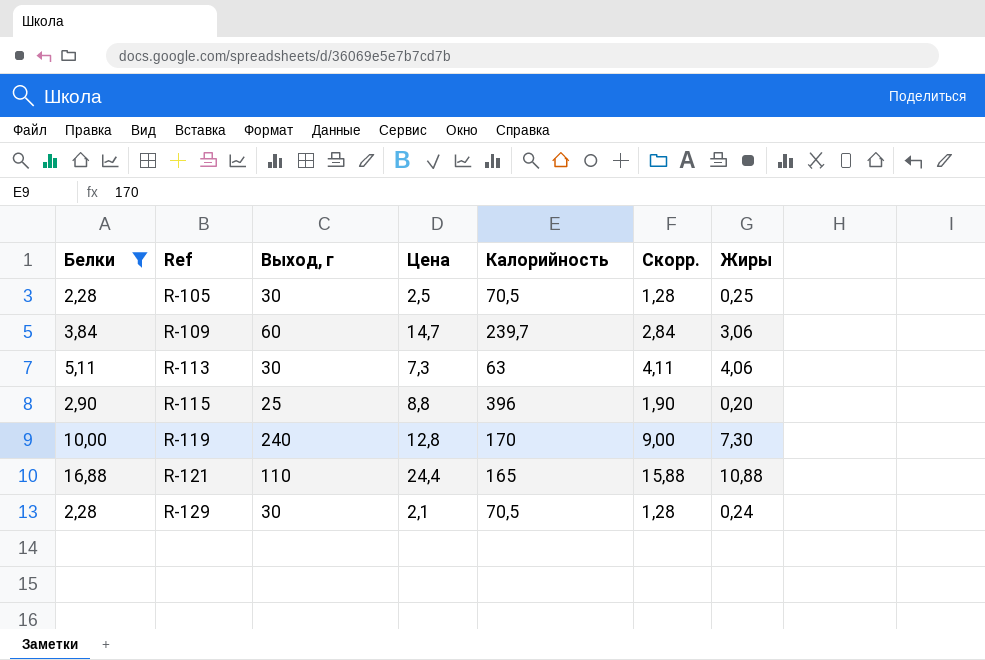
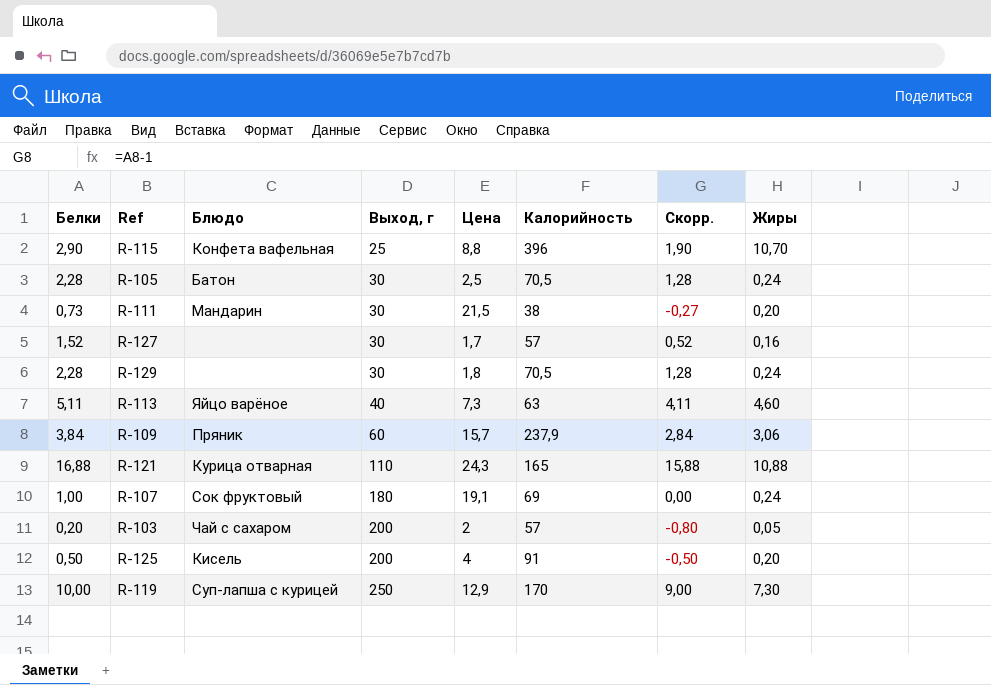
filter: Белки >= 2,28 -> none
row order: Ref ascending -> Выход, г ascending
column Блюдо | position: none -> 3
R-115 | Жиры: 0,20 -> 10,70
R-105 | Жиры: 0,25 -> 0,24
R-129 | Цена: 2,1 -> 1,8
R-113 | Выход, г: 30 -> 40
R-113 | Жиры: 4,06 -> 4,60
R-109 | Цена: 14,7 -> 15,7
R-109 | Калорийность: 239,7 -> 237,9
R-121 | Цена: 24,4 -> 24,3
R-119 | Выход, г: 240 -> 250
R-119 | Цена: 12,8 -> 12,9

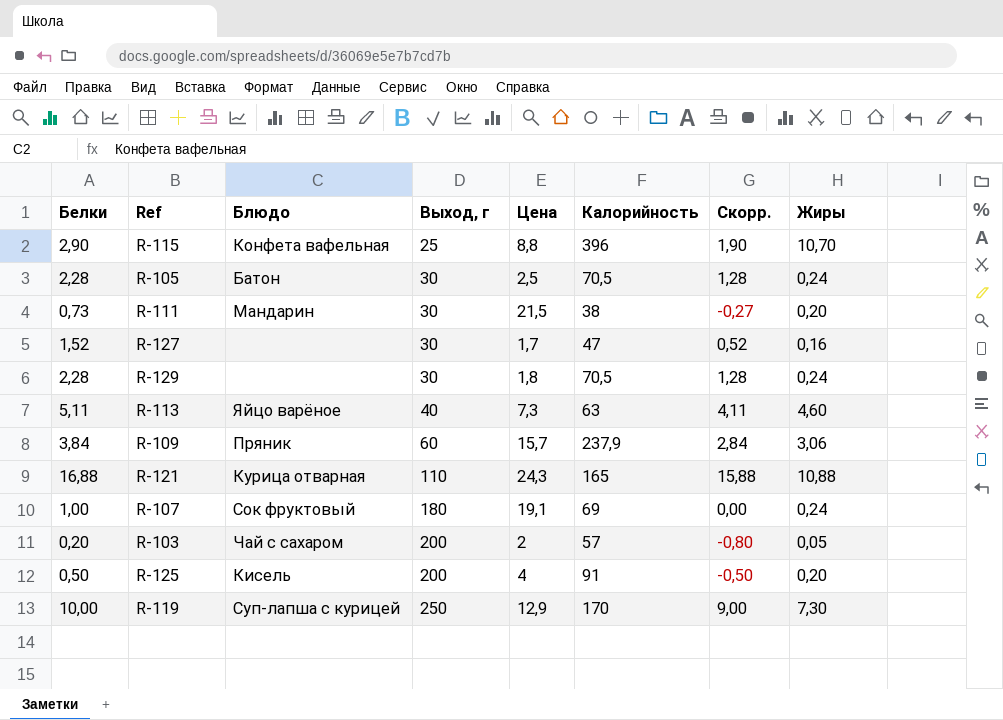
R-127 | Калорийность: 57 -> 47

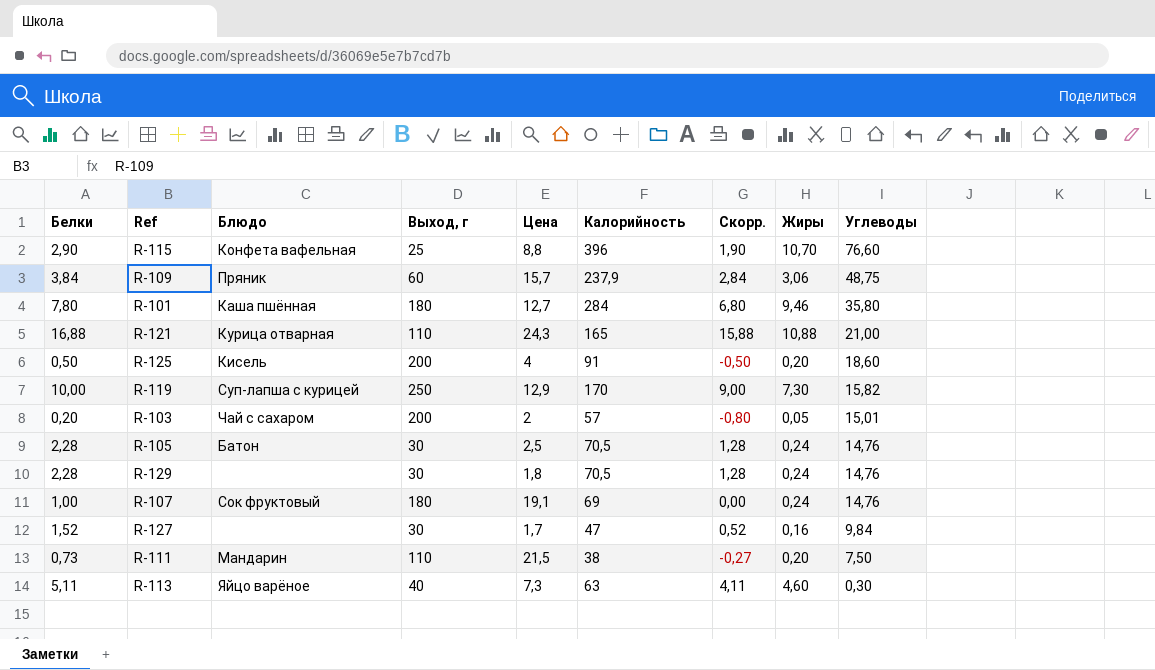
row order: Выход, г ascending -> Углеводы descending
column Углеводы | position: none -> 9
row R-101: none -> 7,80 | Каша пшённая | 180 | 12,7 | 284 | 6,80 | 9,46 | 35,80
R-111 | Выход, г: 30 -> 110

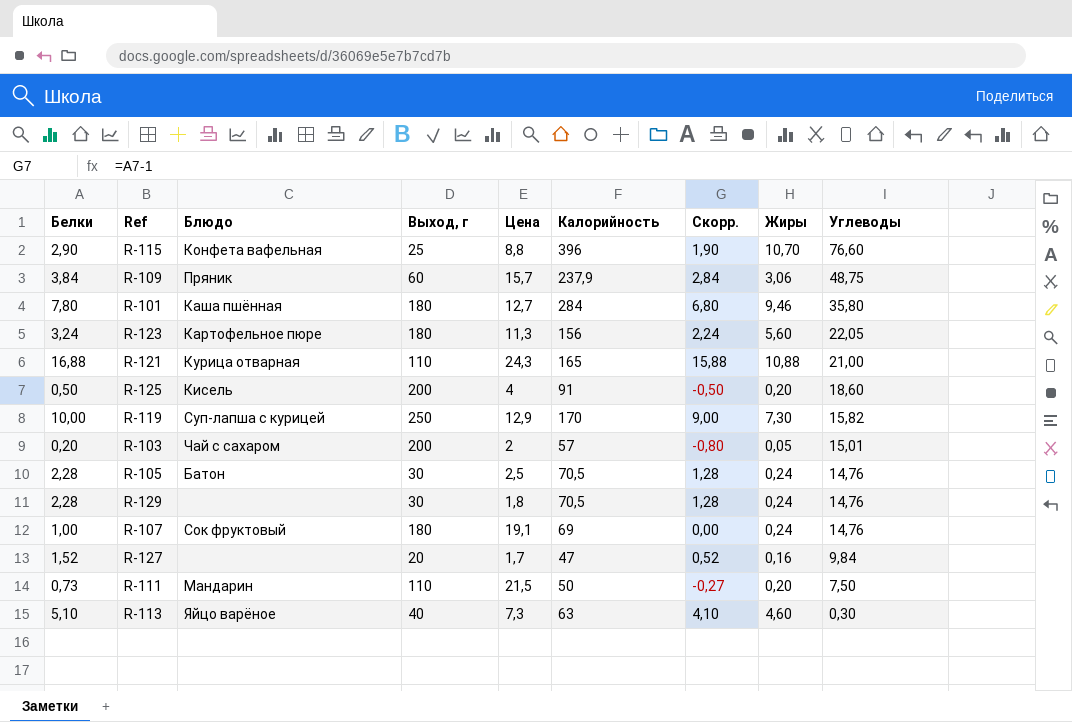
row R-123: none -> 3,24 | Картофельное пюре | 180 | 11,3 | 156 | 2,24 | 5,60 | 22,05
R-127 | Выход, г: 30 -> 20
R-111 | Калорийность: 38 -> 50
R-113 | Белки: 5,11 -> 5,10
R-113 | Скорр.: 4,11 -> 4,10

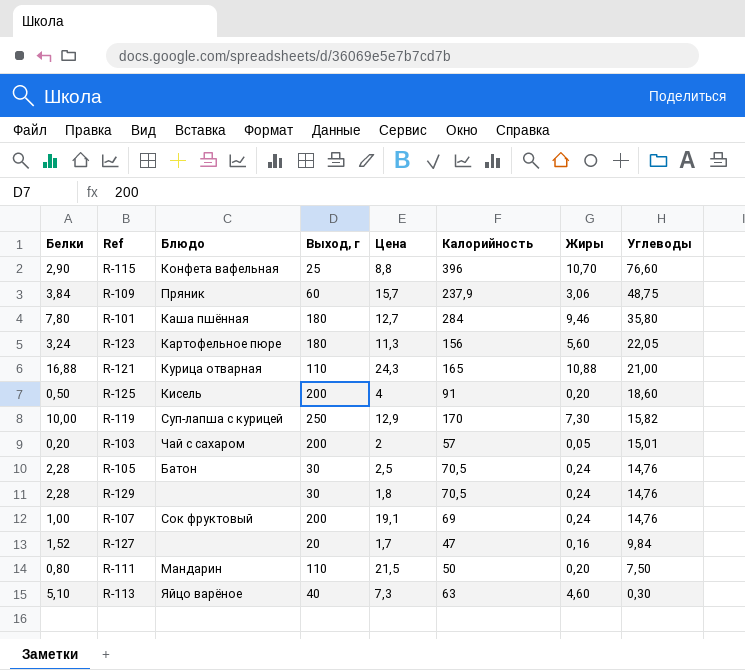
column Скорр. | formula: [Белки] - 1 -> none
R-107 | Выход, г: 180 -> 200
R-111 | Белки: 0,73 -> 0,80

